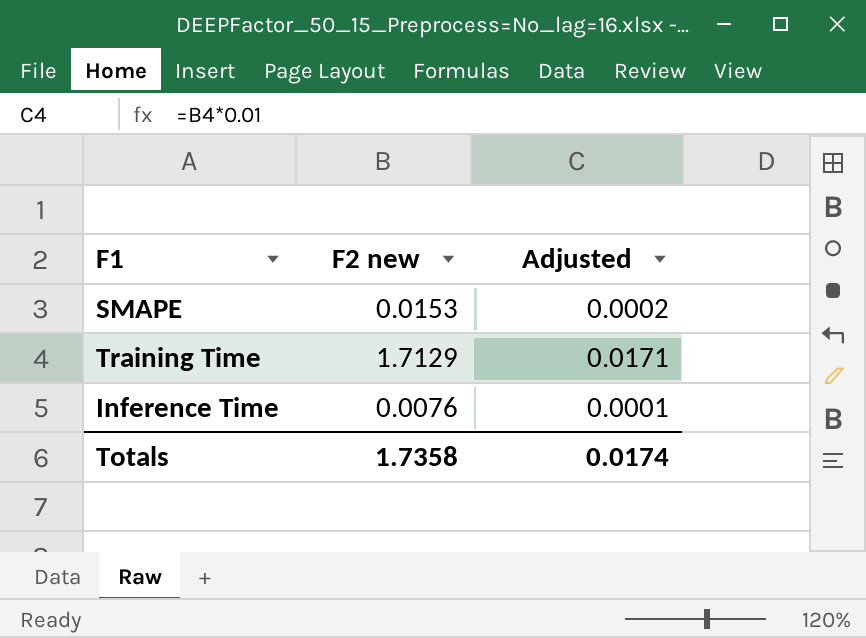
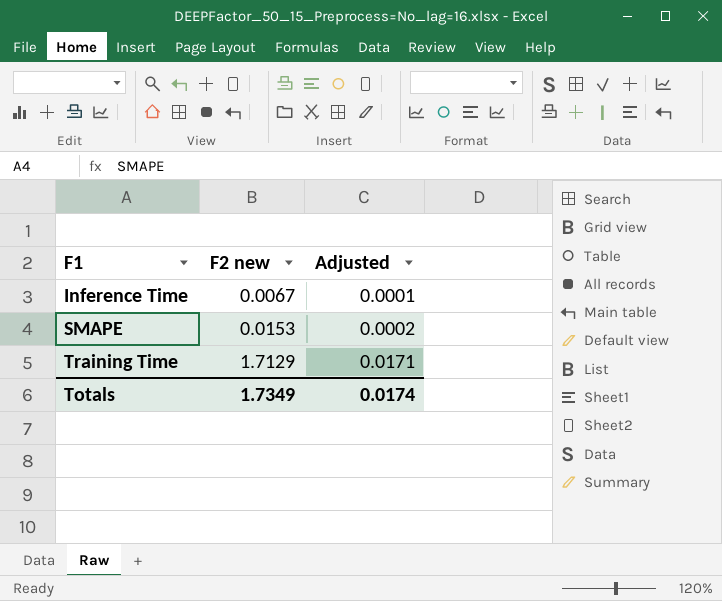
row order: none -> F1 ascending
Inference Time | F2 new: 0.0076 -> 0.0067
Totals | F2 new: 1.7358 -> 1.7349

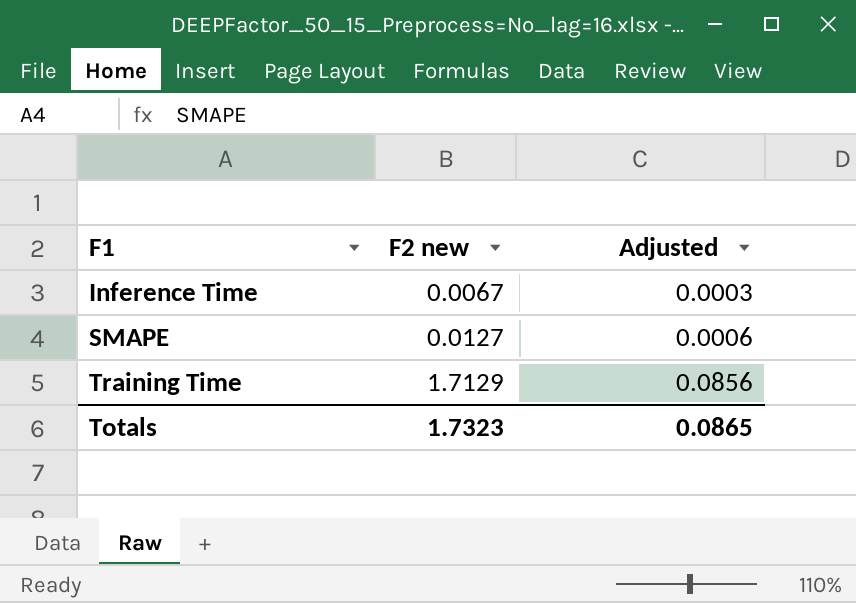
column Adjusted | formula: [F2 new] * 0.01 -> [F2 new] * 0.05
SMAPE | F2 new: 0.0153 -> 0.0127
Totals | F2 new: 1.7349 -> 1.7323
Totals | Adjusted: 0.0174 -> 0.0865

